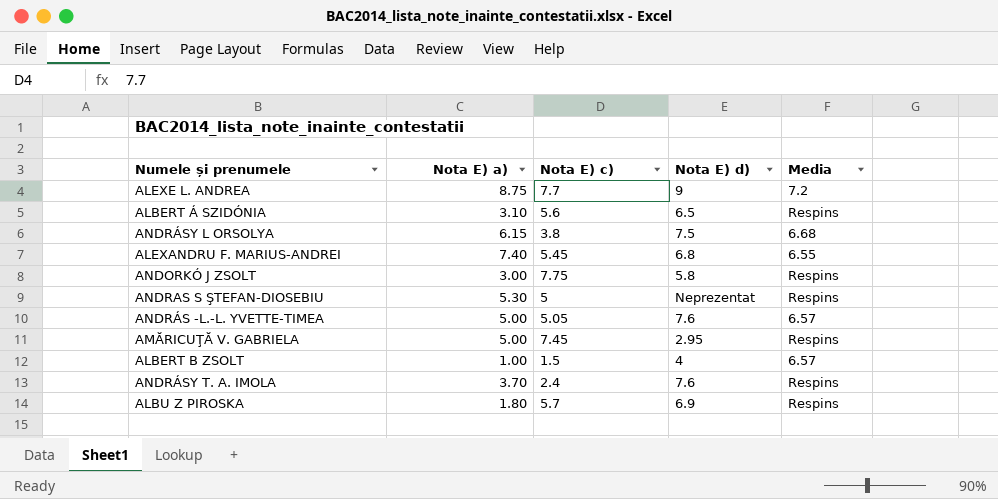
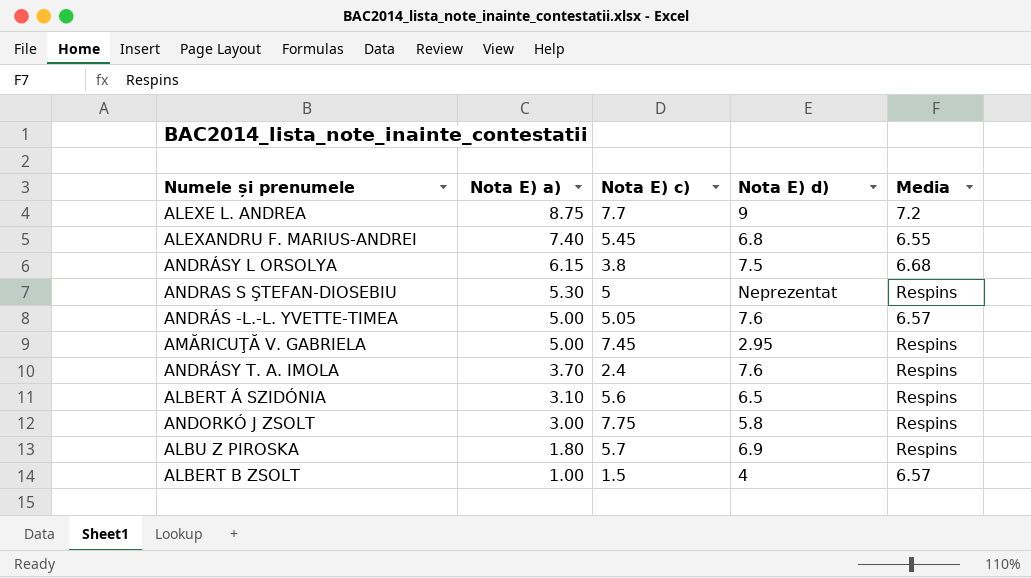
row order: none -> Nota E) a) descending

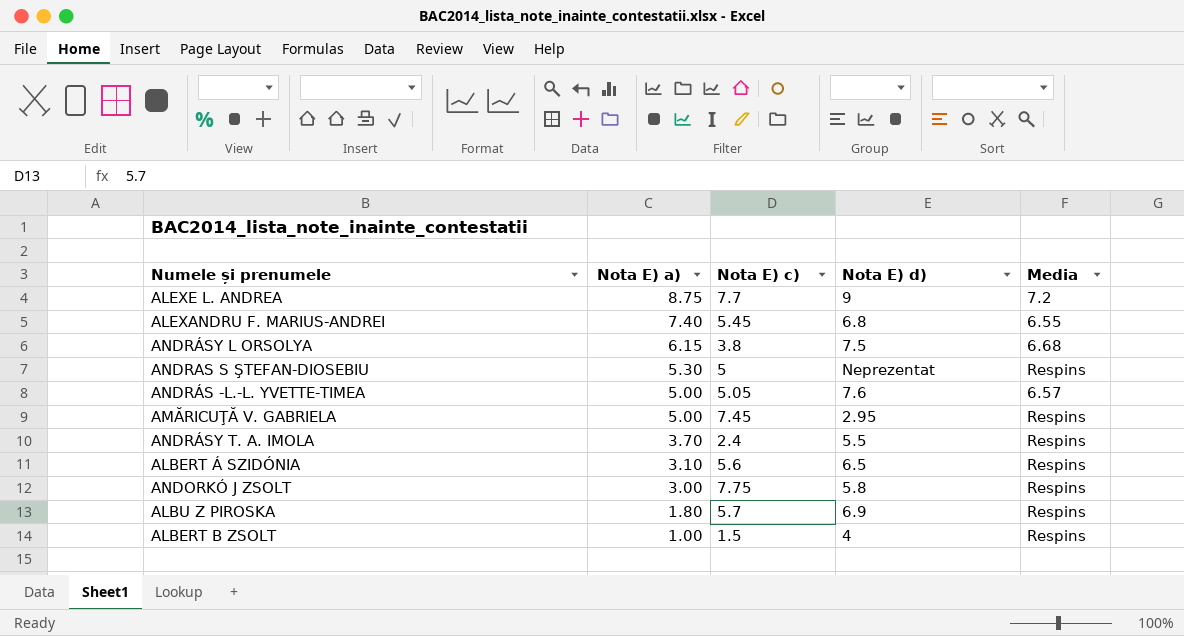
ANDRÁSY T. A. IMOLA | Nota E) d): 7.6 -> 5.5
ALBERT B ZSOLT | Media: 6.57 -> Respins

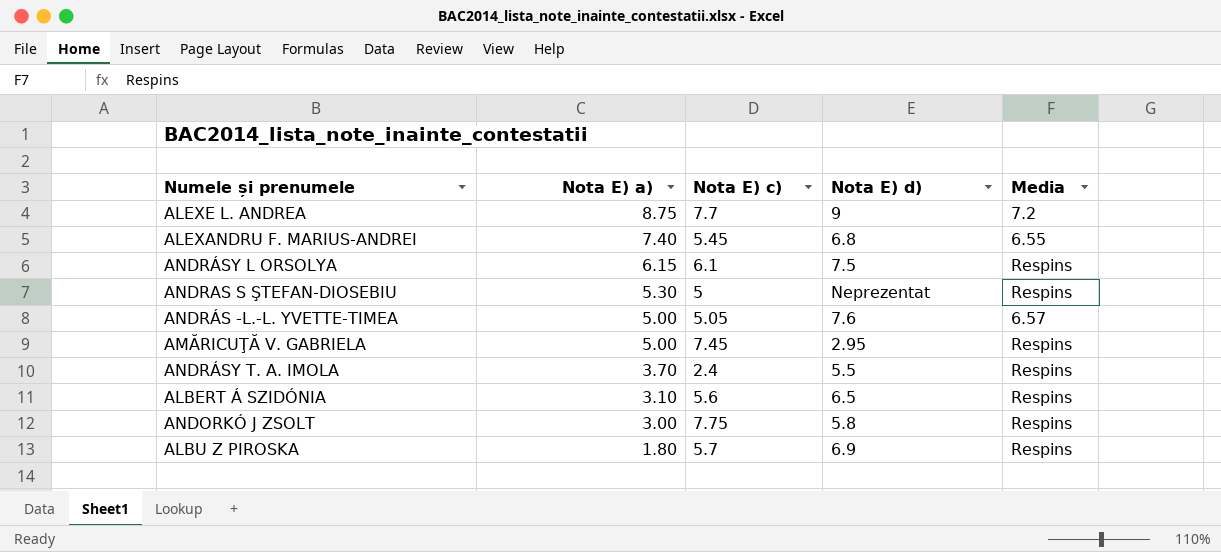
row ALBERT B ZSOLT: 1.00 | 1.5 | 4 | Respins -> none
ANDRÁSY L ORSOLYA | Nota E) c): 3.8 -> 6.1
ANDRÁSY L ORSOLYA | Media: 6.68 -> Respins

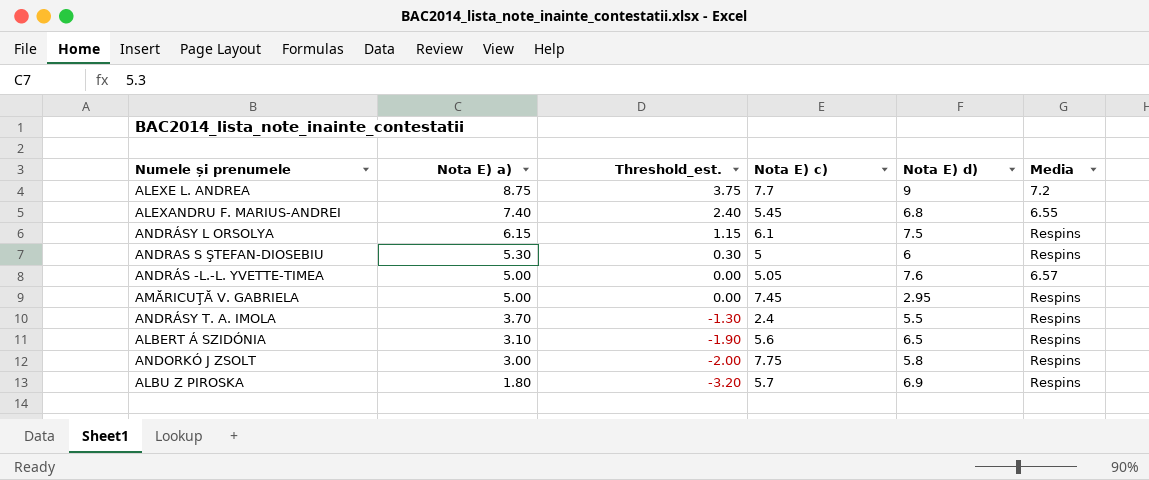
column Threshold_est. | formula: none -> [Nota E) a)] - 5
ANDRAS S ŞTEFAN-DIOSEBIU | Nota E) d): Neprezentat -> 6

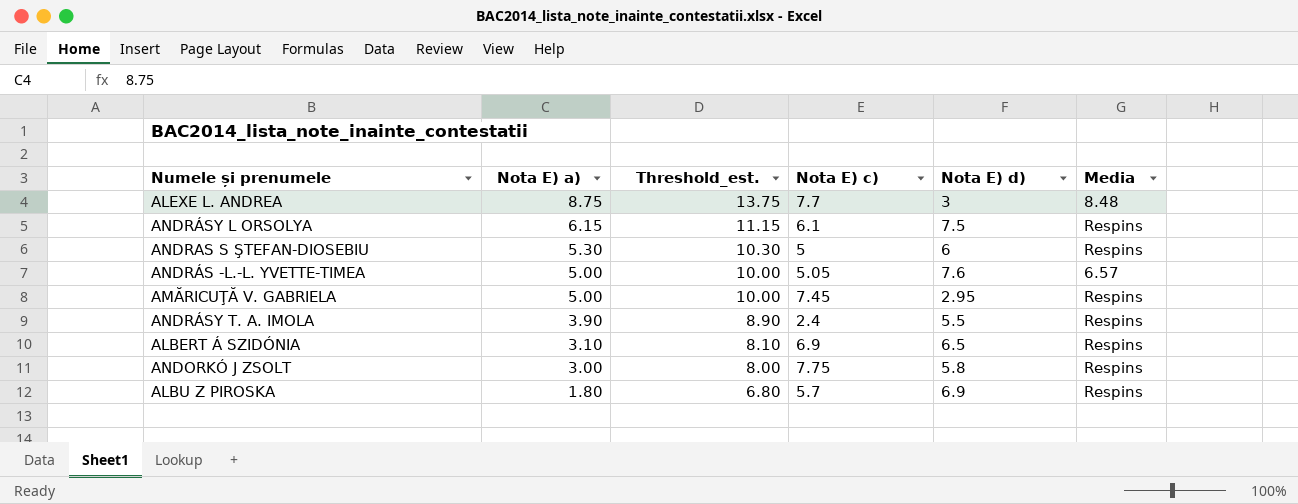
column Threshold_est. | formula: [Nota E) a)] - 5 -> [Nota E) a)] + 5
row ALEXANDRU F. MARIUS-ANDREI: 7.40 | 2.40 | 5.45 | 6.8 | 6.55 -> none
ALEXE L. ANDREA | Nota E) d): 9 -> 3
ALEXE L. ANDREA | Media: 7.2 -> 8.48
ANDRÁSY T. A. IMOLA | Nota E) a): 3.70 -> 3.90
ALBERT Á SZIDÓNIA | Nota E) c): 5.6 -> 6.9

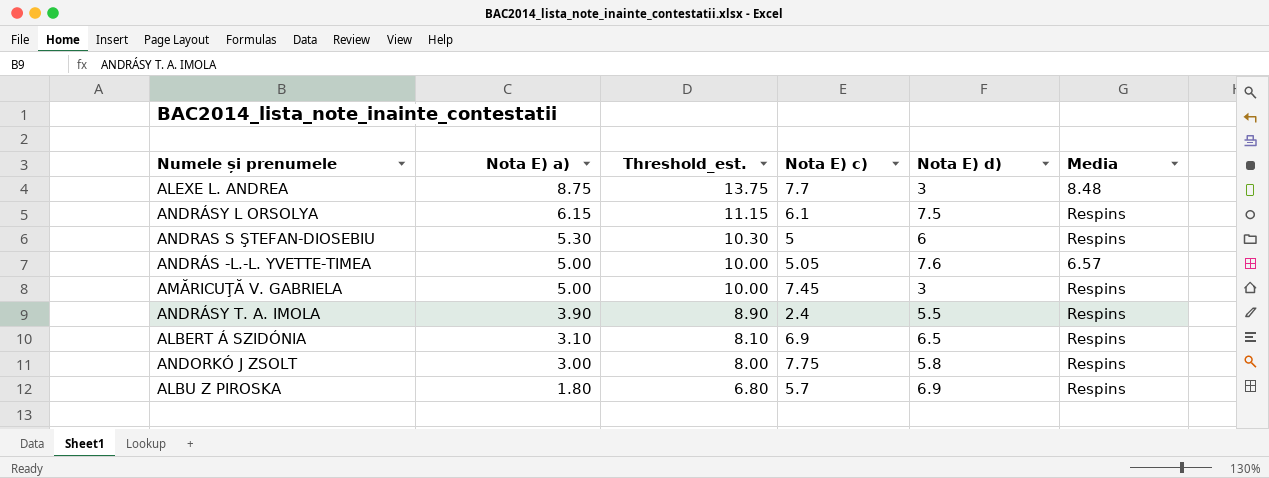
AMĂRICUŢĂ V. GABRIELA | Nota E) d): 2.95 -> 3

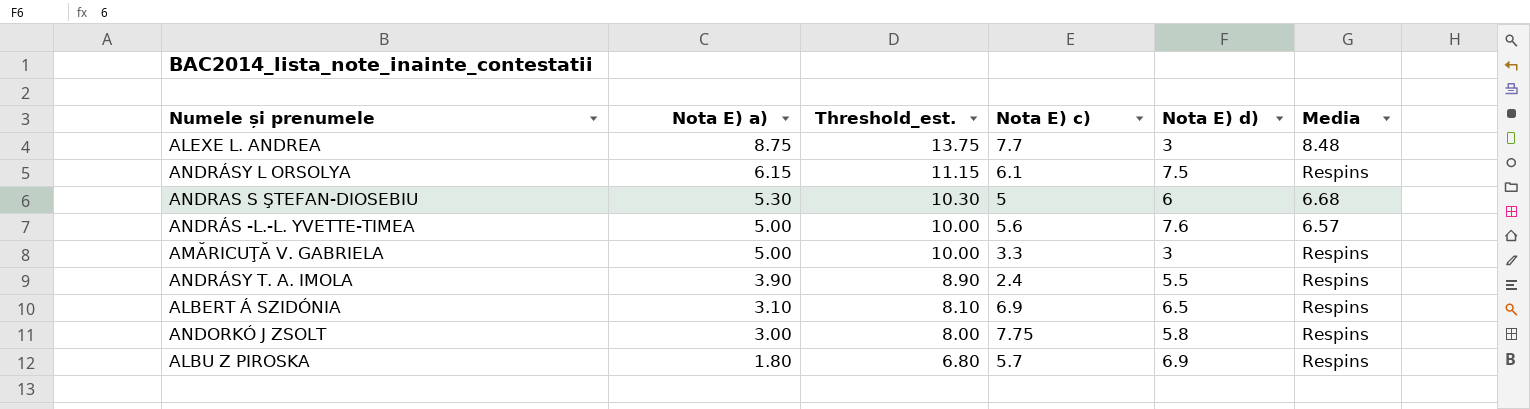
ANDRAS S ŞTEFAN-DIOSEBIU | Media: Respins -> 6.68
ANDRÁS -L.-L. YVETTE-TIMEA | Nota E) c): 5.05 -> 5.6
AMĂRICUŢĂ V. GABRIELA | Nota E) c): 7.45 -> 3.3

